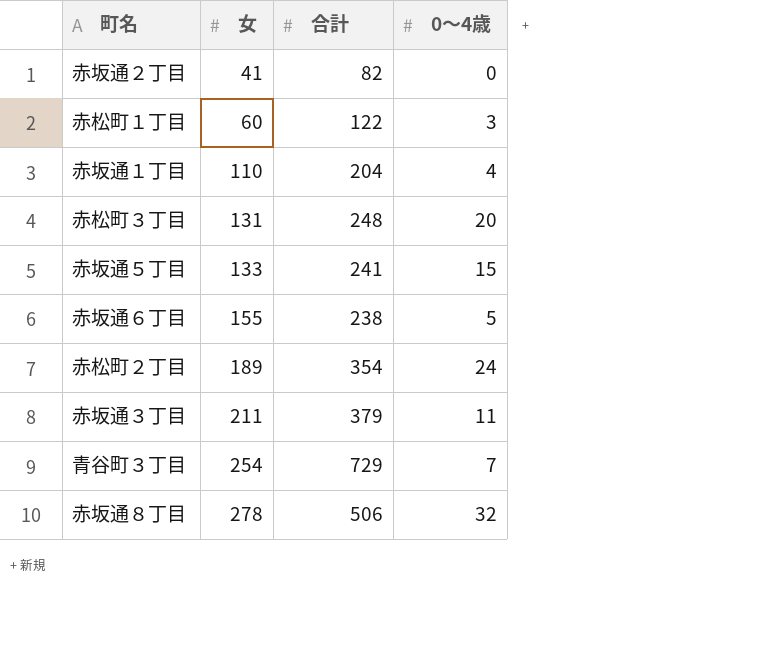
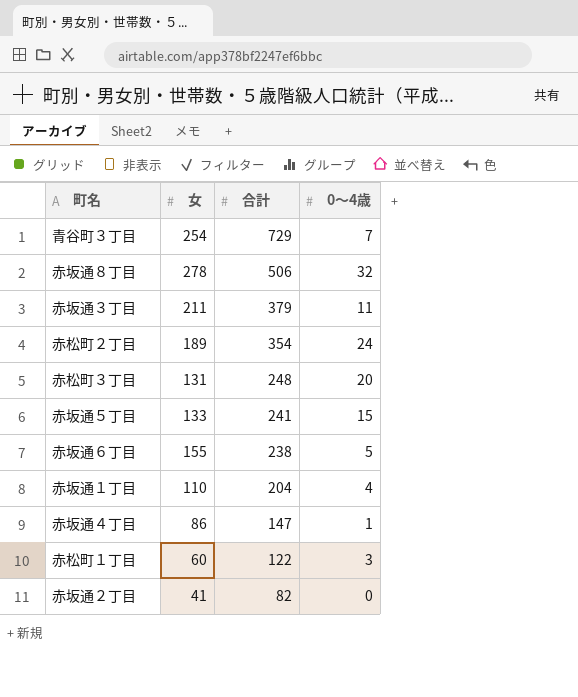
row order: 女 ascending -> 合計 descending
row 赤坂通４丁目: none -> 86 | 147 | 1

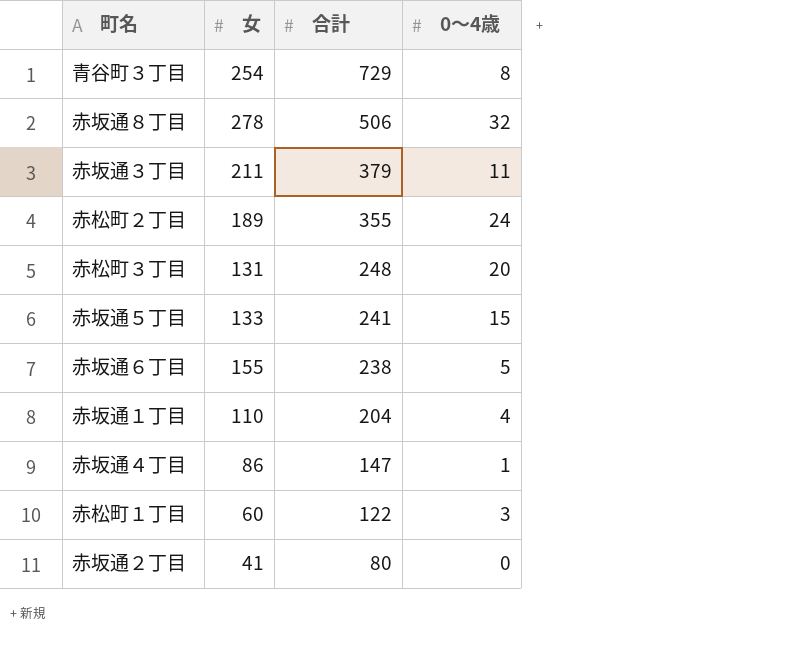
青谷町３丁目 | 0～4歳: 7 -> 8
赤松町２丁目 | 合計: 354 -> 355
赤坂通２丁目 | 合計: 82 -> 80

